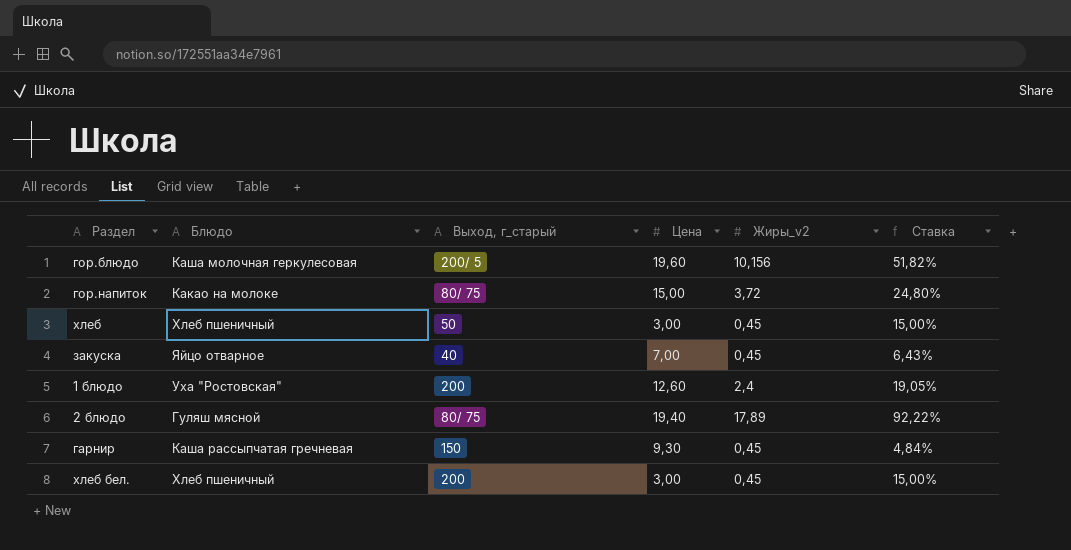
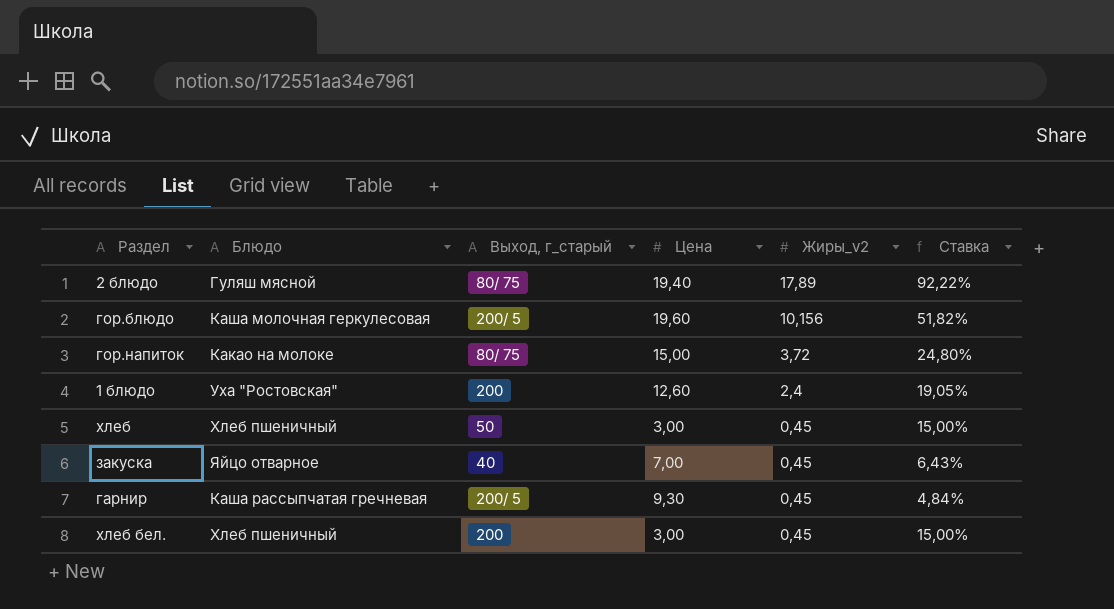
row order: none -> Жиры_v2 descending
гарнир | Выход, г_старый: 150 -> 200/ 5

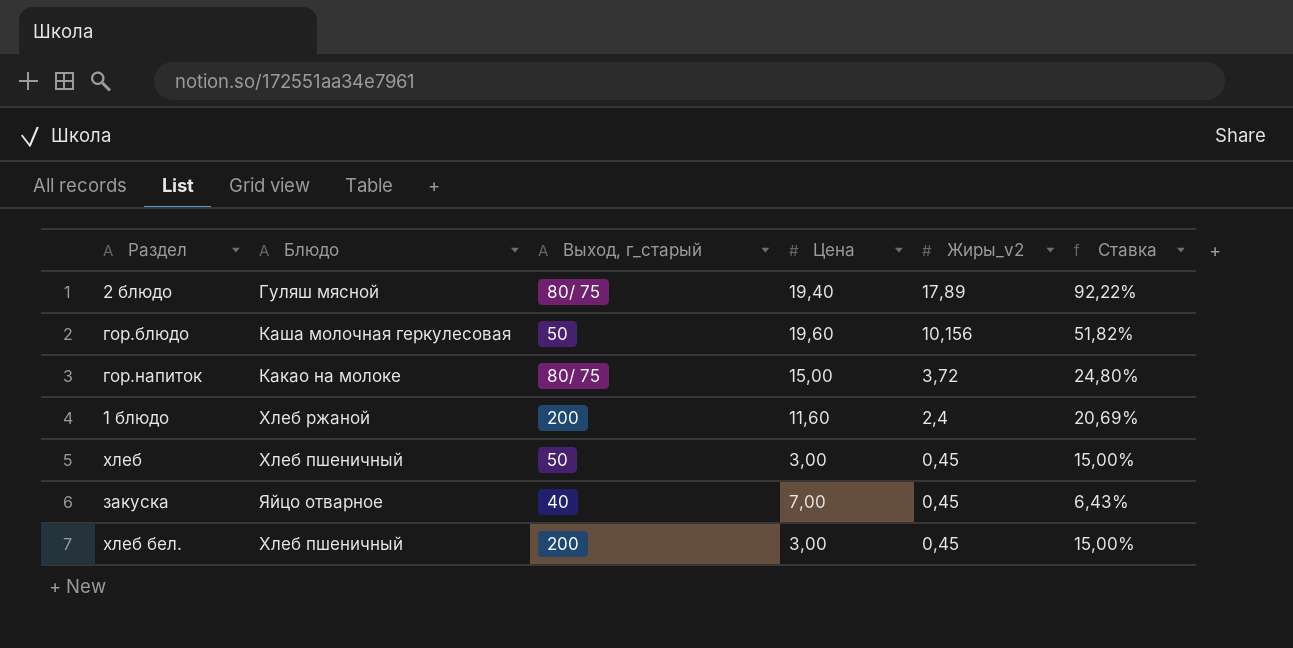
row гарнир: Каша рассыпчатая гречневая | 200/ 5 | 9,30 | 0,45 | 4,84% -> none
гор.блюдо | Выход, г_старый: 200/ 5 -> 50
1 блюдо | Блюдо: Уха "Ростовская" -> Хлеб ржаной
1 блюдо | Цена: 12,60 -> 11,60
1 блюдо | Ставка: 19,05% -> 20,69%

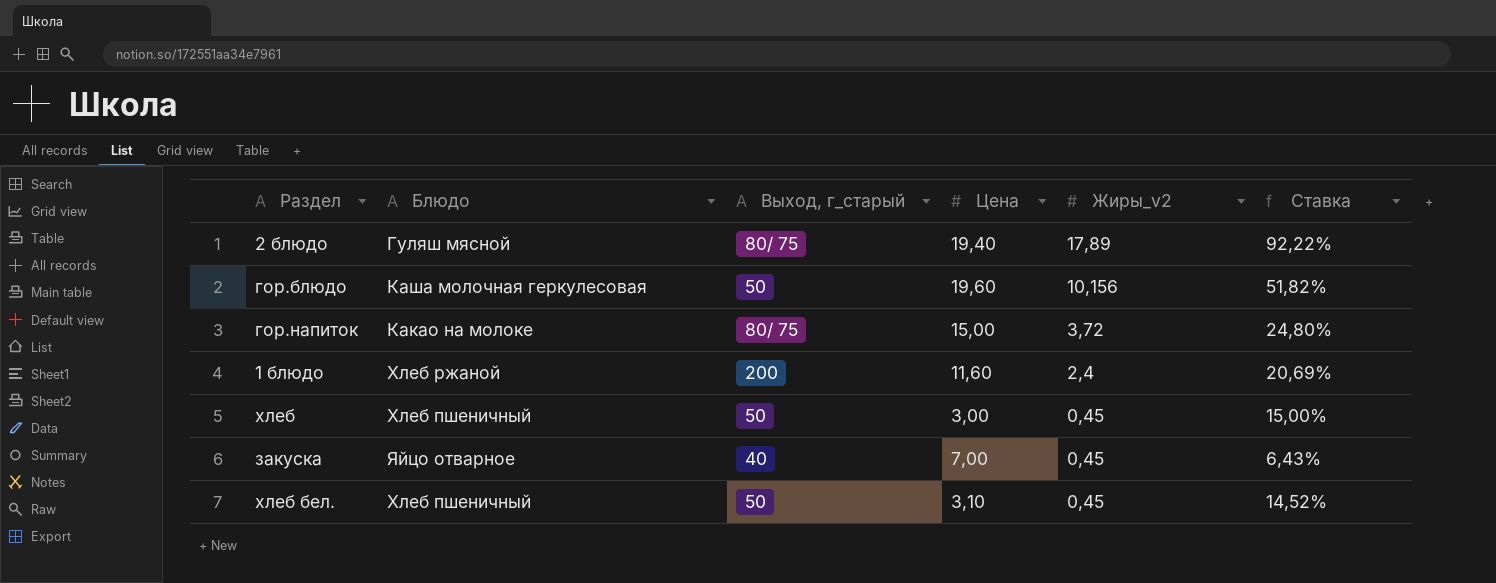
хлеб бел. | Выход, г_старый: 200 -> 50
хлеб бел. | Цена: 3,00 -> 3,10
хлеб бел. | Ставка: 15,00% -> 14,52%

